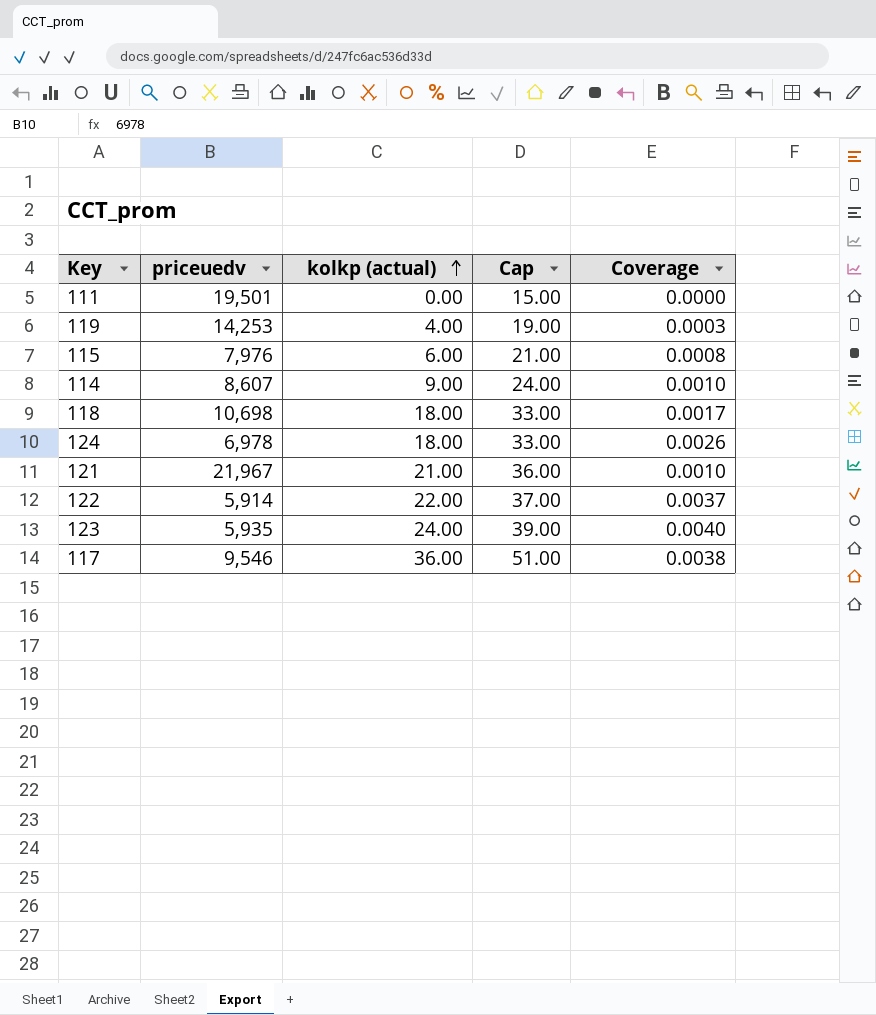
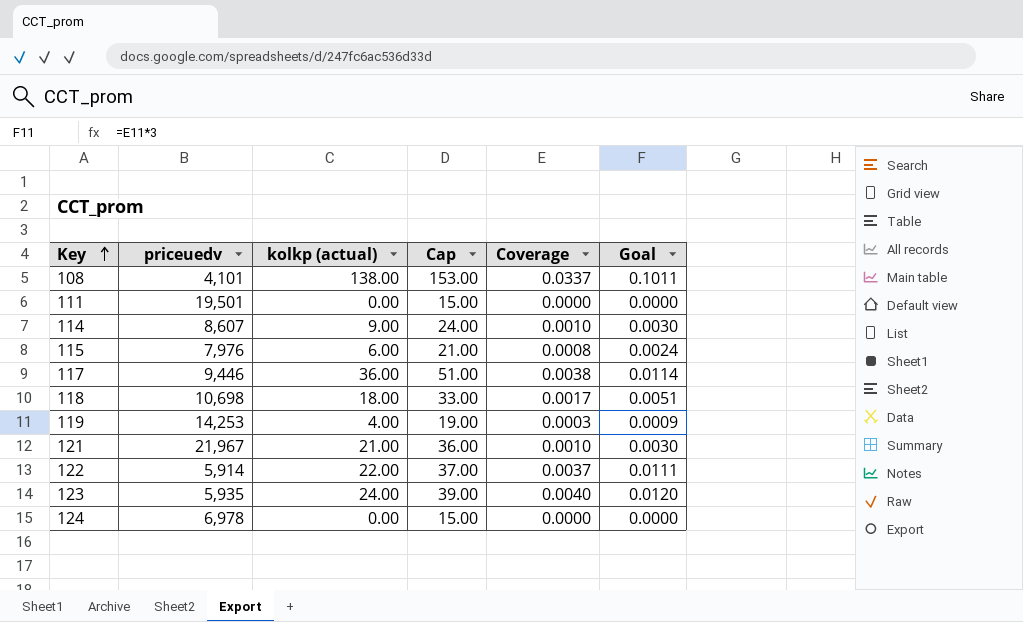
row order: kolkp (actual) ascending -> Key ascending
column Goal | formula: none -> [Coverage] * 3
row 108: none -> 4,101 | 138.00 | 153.00 | 0.0337 | 0.1011
117 | priceuedv: 9,546 -> 9,446
124 | kolkp (actual): 18.00 -> 0.00
124 | Cap: 33.00 -> 15.00
124 | Coverage: 0.0026 -> 0.0000

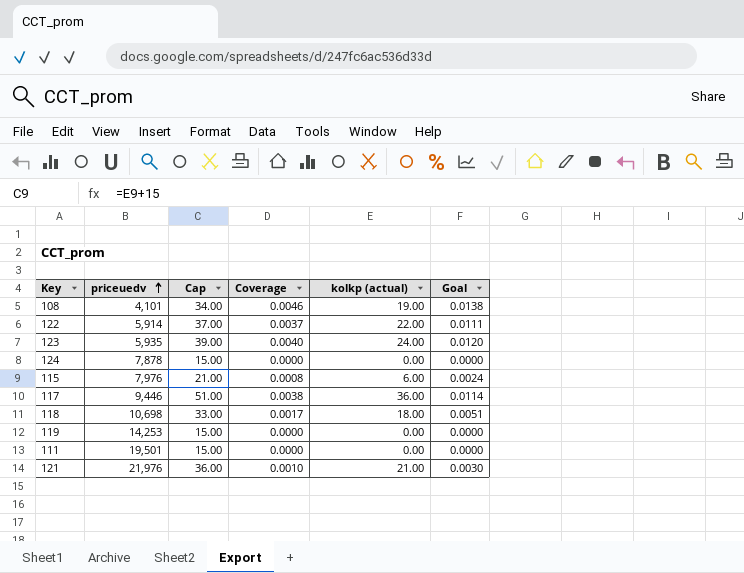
row order: Key ascending -> priceuedv ascending
column kolkp (actual) | position: 3 -> 5
row 114: 8,607 | 9.00 | 24.00 | 0.0010 | 0.0030 -> none
108 | Cap: 153.00 -> 34.00
108 | Coverage: 0.0337 -> 0.0046
108 | kolkp (actual): 138.00 -> 19.00
108 | Goal: 0.1011 -> 0.0138
124 | priceuedv: 6,978 -> 7,878
119 | Cap: 19.00 -> 15.00
119 | Coverage: 0.0003 -> 0.0000
119 | kolkp (actual): 4.00 -> 0.00
119 | Goal: 0.0009 -> 0.0000
121 | priceuedv: 21,967 -> 21,976

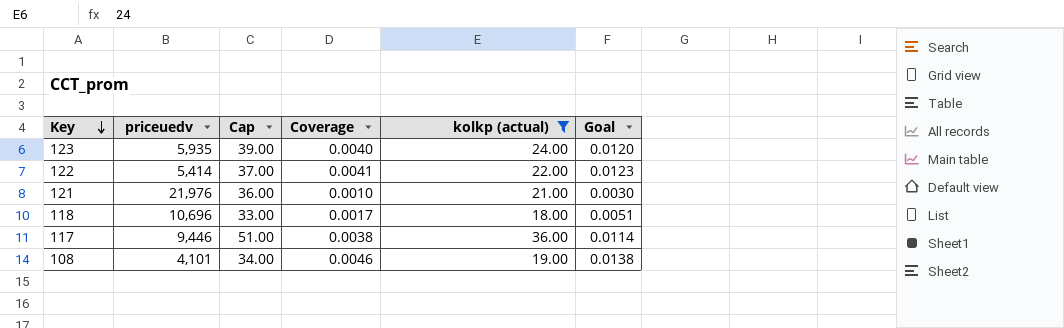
filter: none -> kolkp (actual) >= 18.00
row order: priceuedv ascending -> Key descending
122 | priceuedv: 5,914 -> 5,414
122 | Coverage: 0.0037 -> 0.0041
122 | Goal: 0.0111 -> 0.0123
118 | priceuedv: 10,698 -> 10,696

